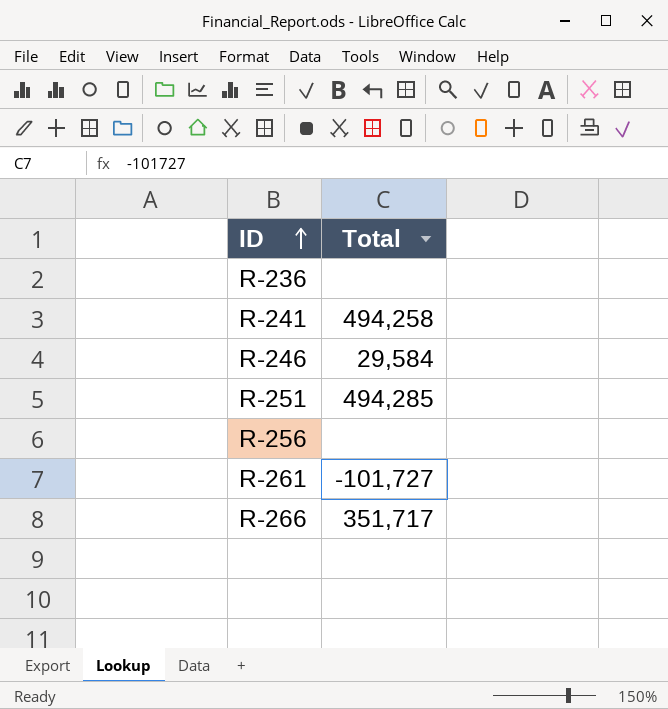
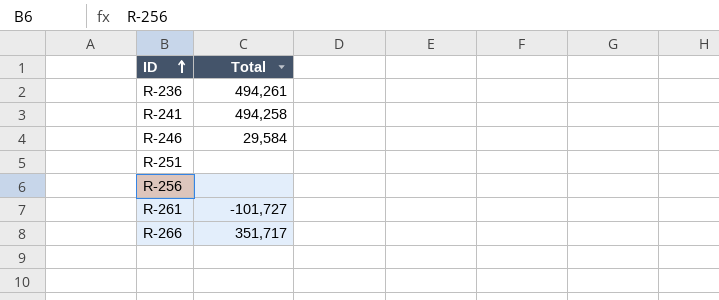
R-236 | Total: none -> 494,261
R-251 | Total: 494,285 -> none

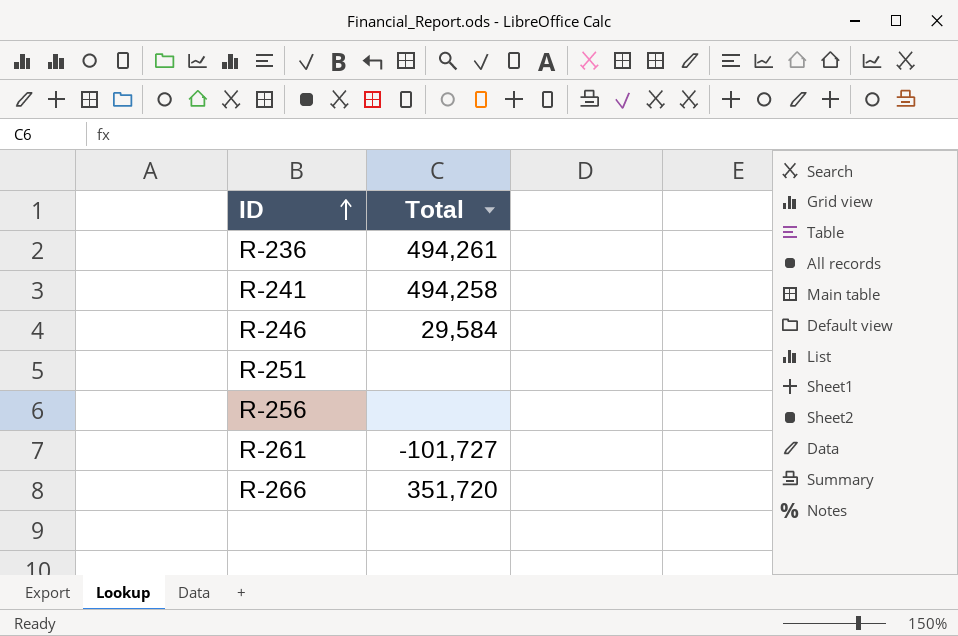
R-266 | Total: 351,717 -> 351,720

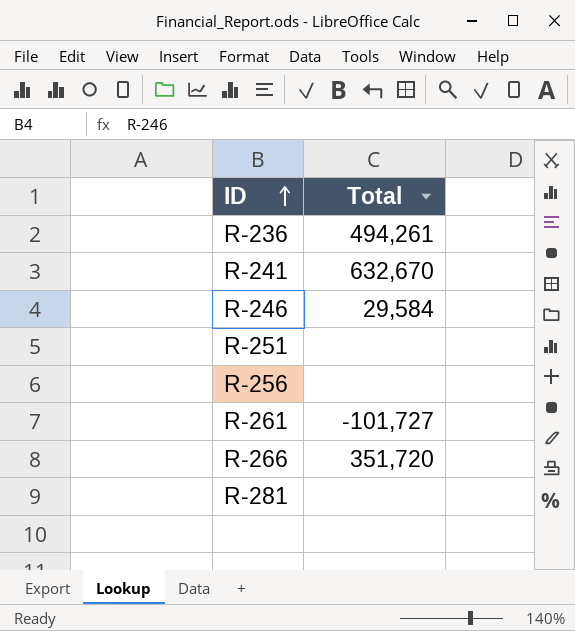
R-241 | Total: 494,258 -> 632,670
row R-281: none -> none

